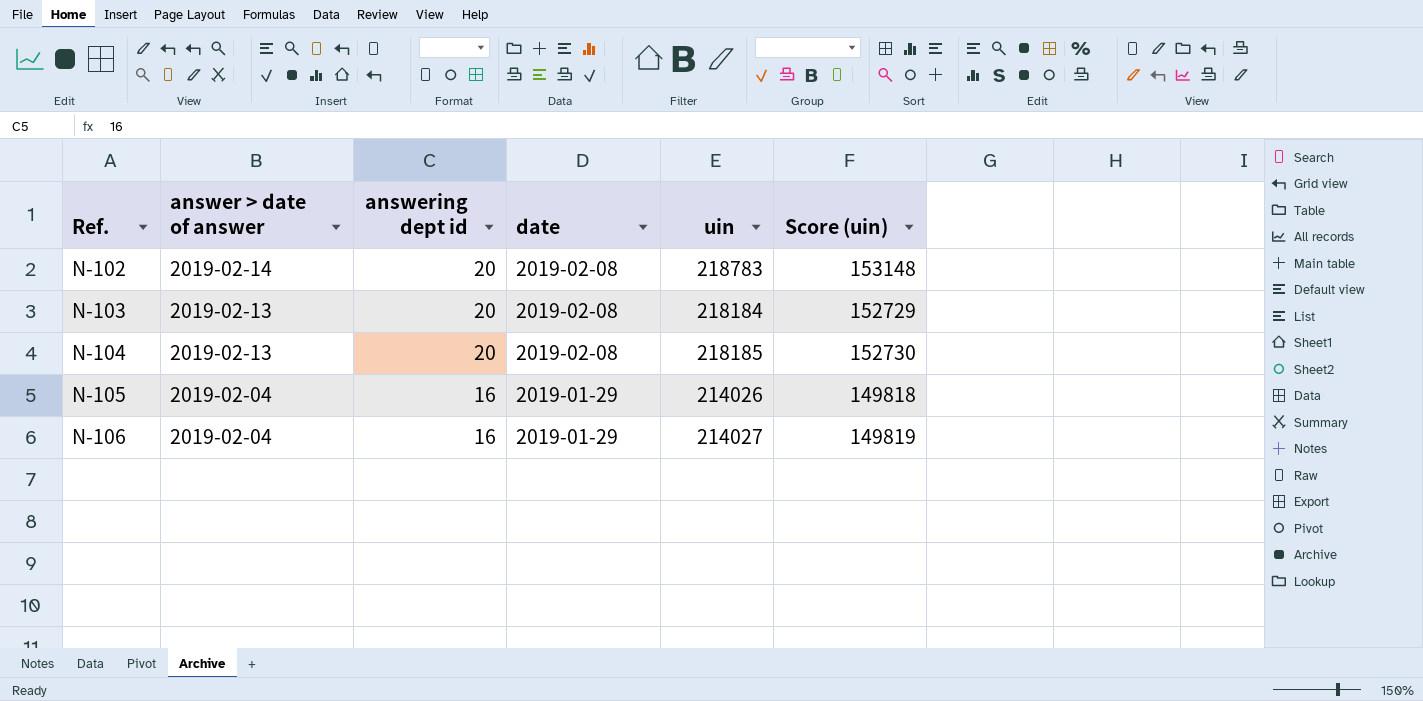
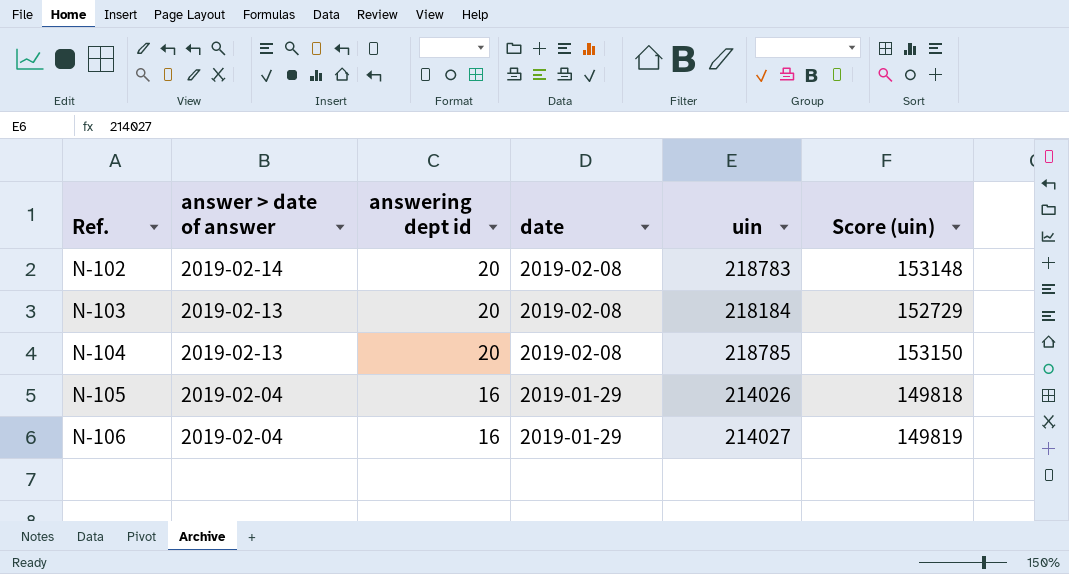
N-104 | uin: 218185 -> 218785
N-104 | Score (uin): 152730 -> 153150

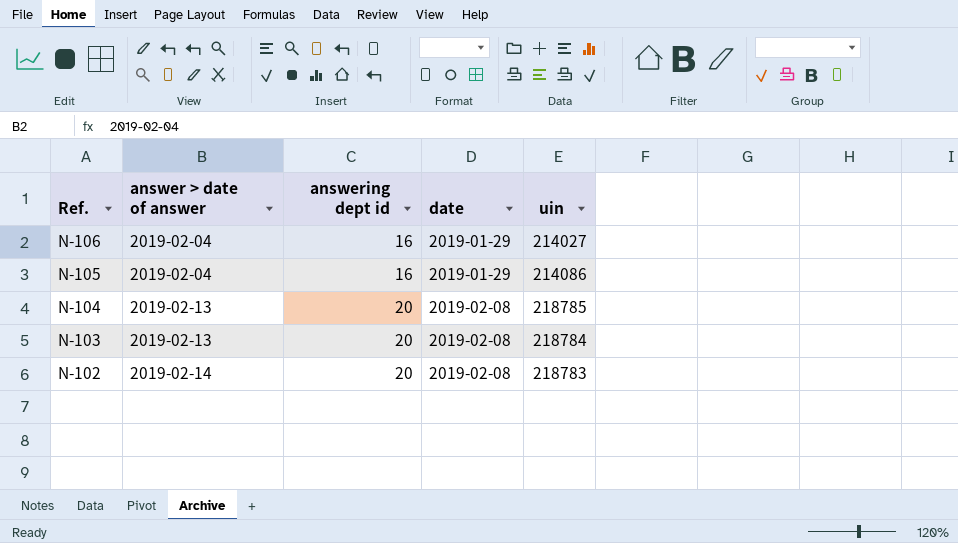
row order: Ref. ascending -> Ref. descending
column Score (uin) | formula: [uin] * 0.7 -> none
N-105 | uin: 214026 -> 214086
N-103 | uin: 218184 -> 218784

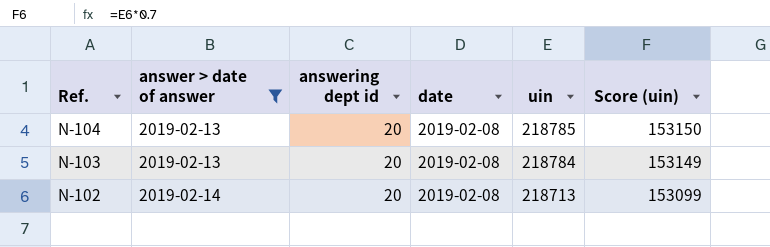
filter: none -> answer > date of answer != 2019-02-04
column Score (uin) | formula: none -> [uin] * 0.7
N-102 | uin: 218783 -> 218713

